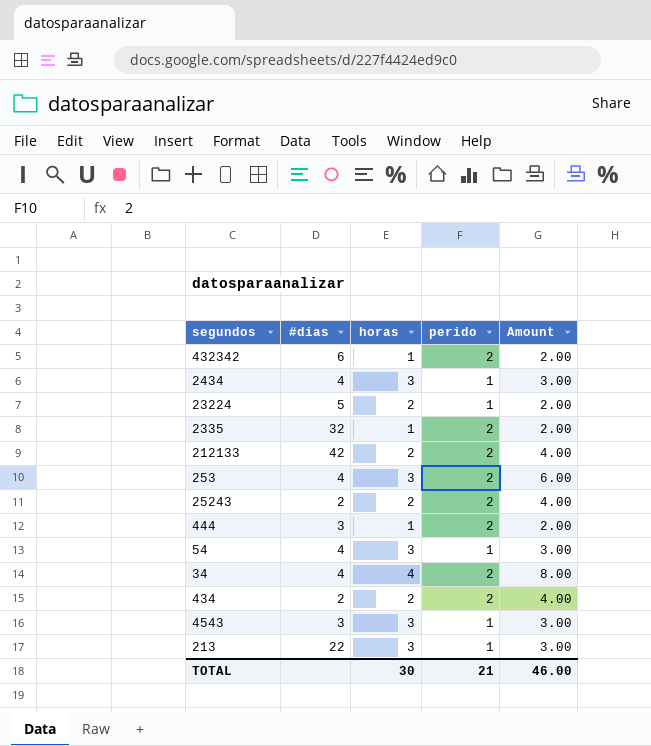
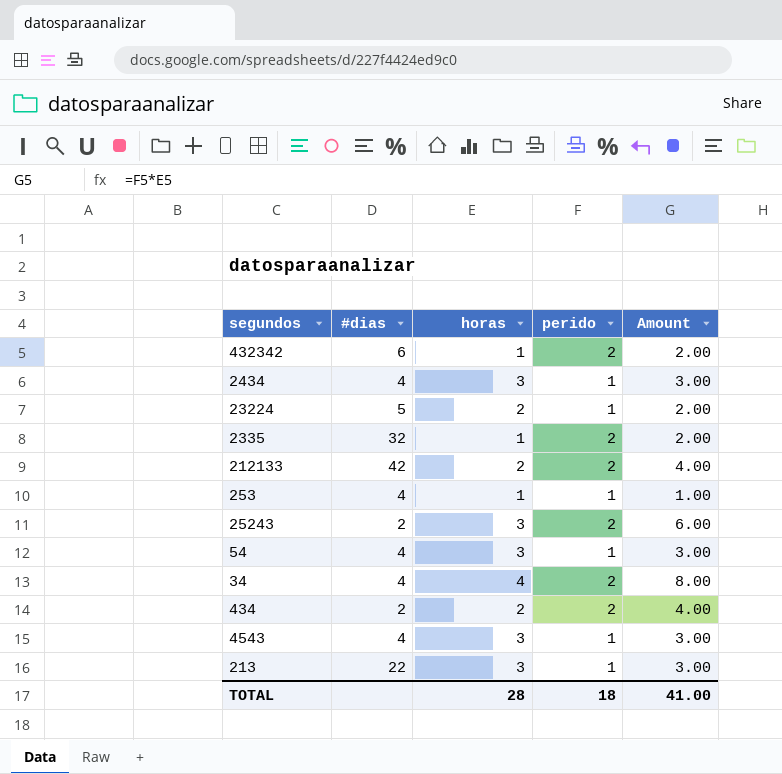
row 444: 3 | 1 | 2 | 2.00 -> none
253 | horas: 3 -> 1
253 | perido: 2 -> 1
253 | Amount: 6.00 -> 1.00
25243 | horas: 2 -> 3
25243 | Amount: 4.00 -> 6.00
4543 | #dias: 3 -> 4
TOTAL | horas: 30 -> 28
TOTAL | perido: 21 -> 18
TOTAL | Amount: 46.00 -> 41.00

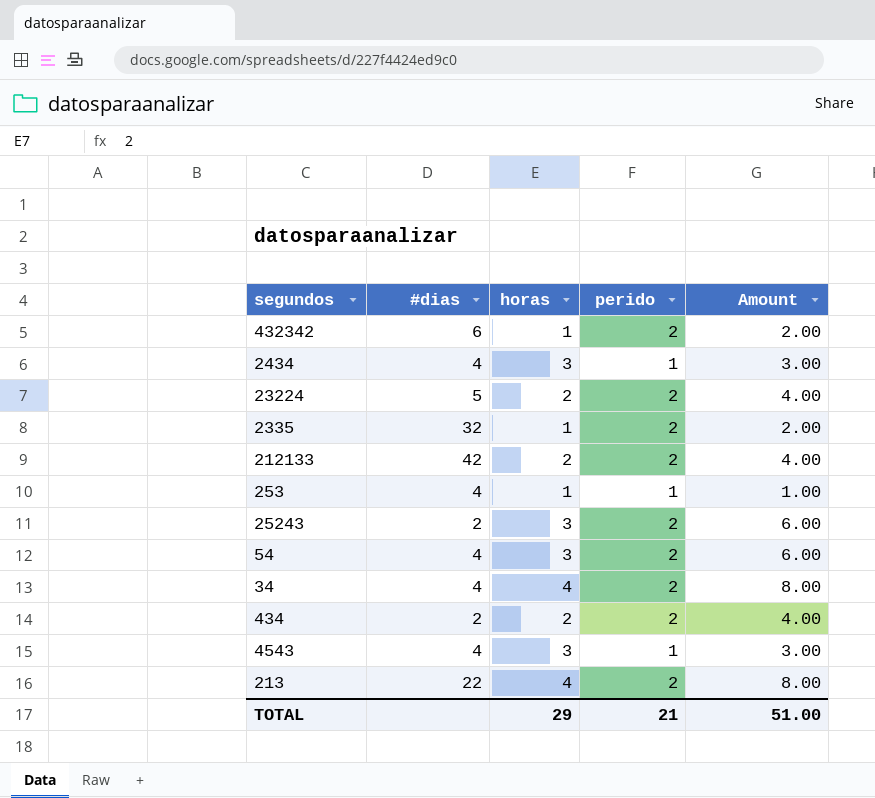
23224 | perido: 1 -> 2
23224 | Amount: 2.00 -> 4.00
54 | perido: 1 -> 2
54 | Amount: 3.00 -> 6.00
213 | horas: 3 -> 4
213 | perido: 1 -> 2
213 | Amount: 3.00 -> 8.00
TOTAL | horas: 28 -> 29
TOTAL | perido: 18 -> 21
TOTAL | Amount: 41.00 -> 51.00

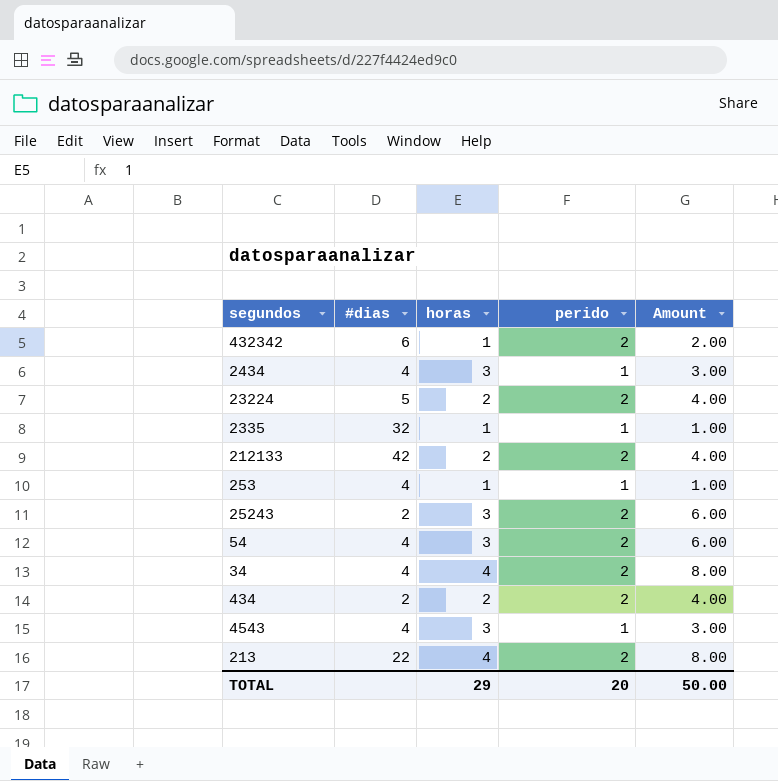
2335 | perido: 2 -> 1
2335 | Amount: 2.00 -> 1.00
TOTAL | perido: 21 -> 20
TOTAL | Amount: 51.00 -> 50.00

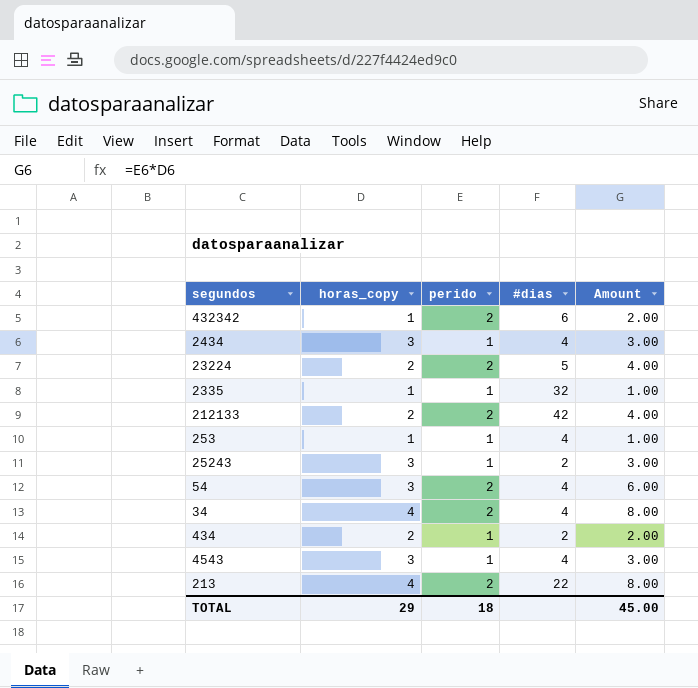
column name: horas -> horas_copy
column #dias | position: 2 -> 4
25243 | perido: 2 -> 1
25243 | Amount: 6.00 -> 3.00
434 | perido: 2 -> 1
434 | Amount: 4.00 -> 2.00
TOTAL | perido: 20 -> 18
TOTAL | Amount: 50.00 -> 45.00

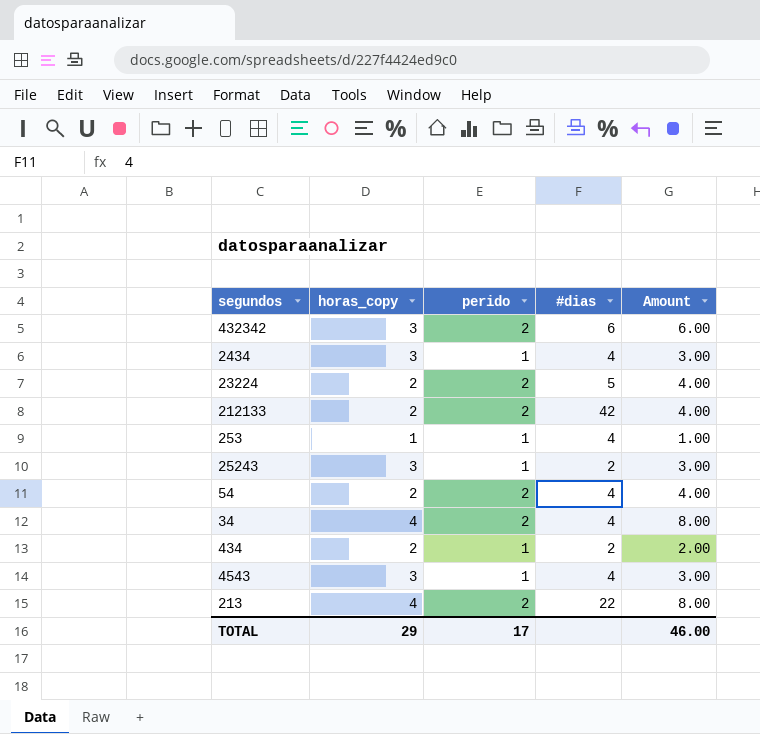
row 2335: 1 | 1 | 32 | 1.00 -> none
432342 | horas_copy: 1 -> 3
432342 | Amount: 2.00 -> 6.00
54 | horas_copy: 3 -> 2
54 | Amount: 6.00 -> 4.00
TOTAL | perido: 18 -> 17
TOTAL | Amount: 45.00 -> 46.00

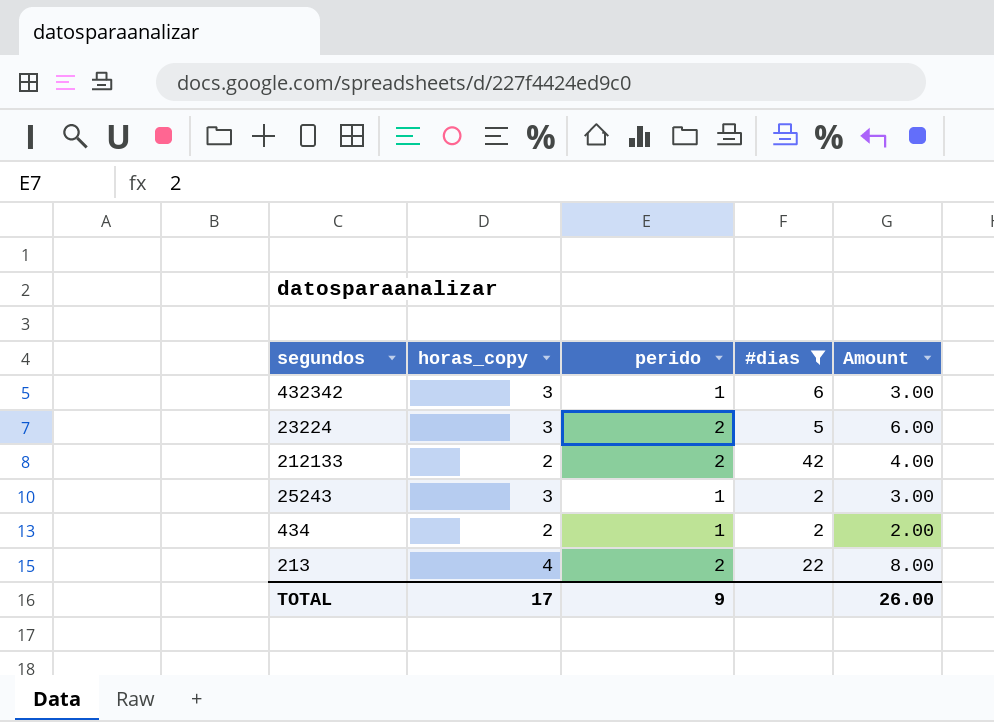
filter: none -> #dias != 4
432342 | perido: 2 -> 1
432342 | Amount: 6.00 -> 3.00
23224 | horas_copy: 2 -> 3
23224 | Amount: 4.00 -> 6.00
TOTAL | horas_copy: 29 -> 17
TOTAL | perido: 17 -> 9
TOTAL | Amount: 46.00 -> 26.00

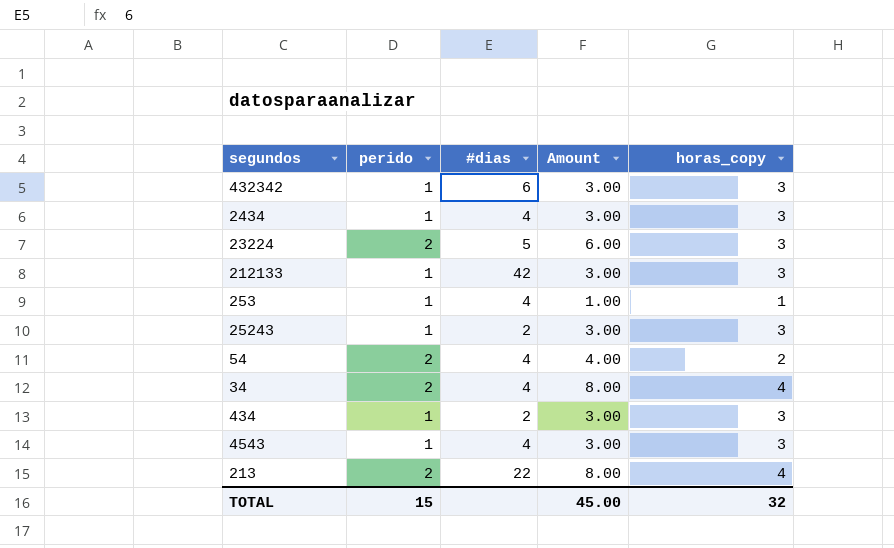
filter: #dias != 4 -> none
column horas_copy | position: 2 -> 5
212133 | perido: 2 -> 1
212133 | Amount: 4.00 -> 3.00
212133 | horas_copy: 2 -> 3
434 | Amount: 2.00 -> 3.00
434 | horas_copy: 2 -> 3
TOTAL | perido: 9 -> 15
TOTAL | Amount: 26.00 -> 45.00
TOTAL | horas_copy: 17 -> 32

